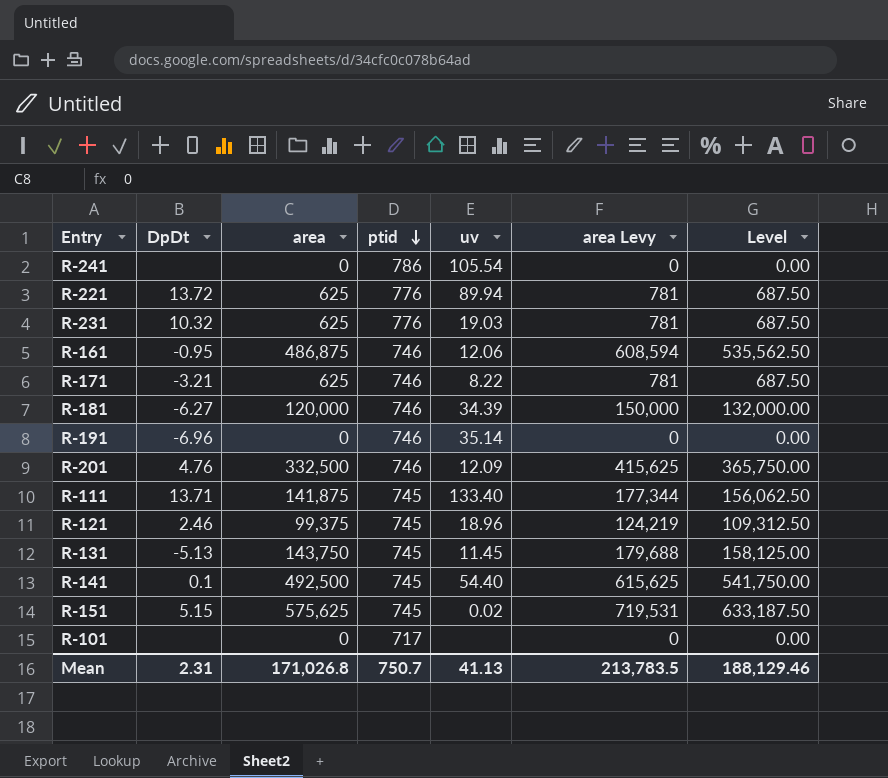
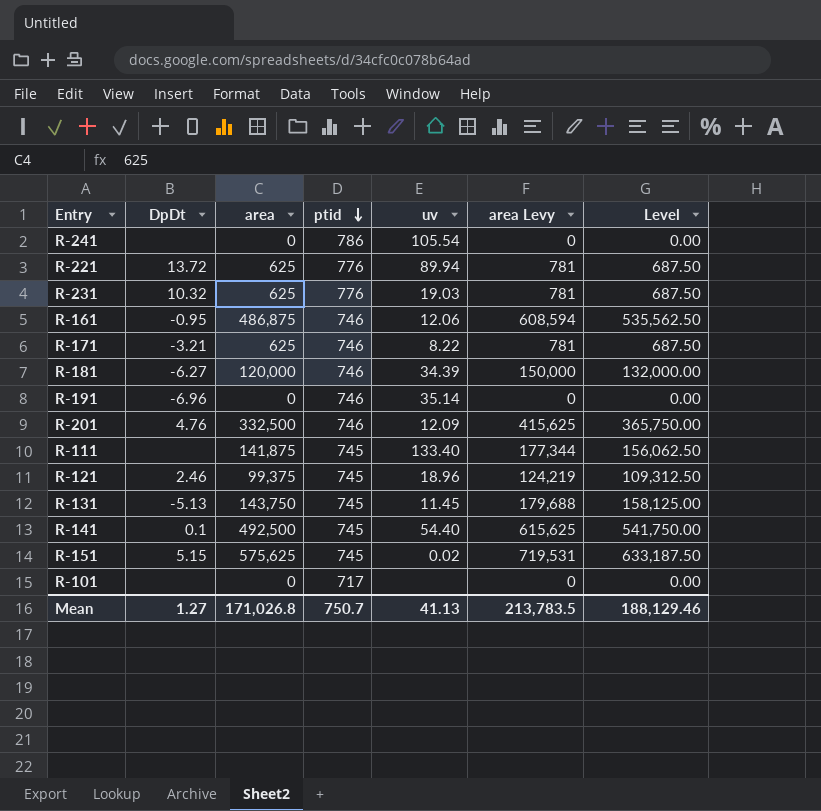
R-111 | DpDt: 13.71 -> none
Mean | DpDt: 2.31 -> 1.27

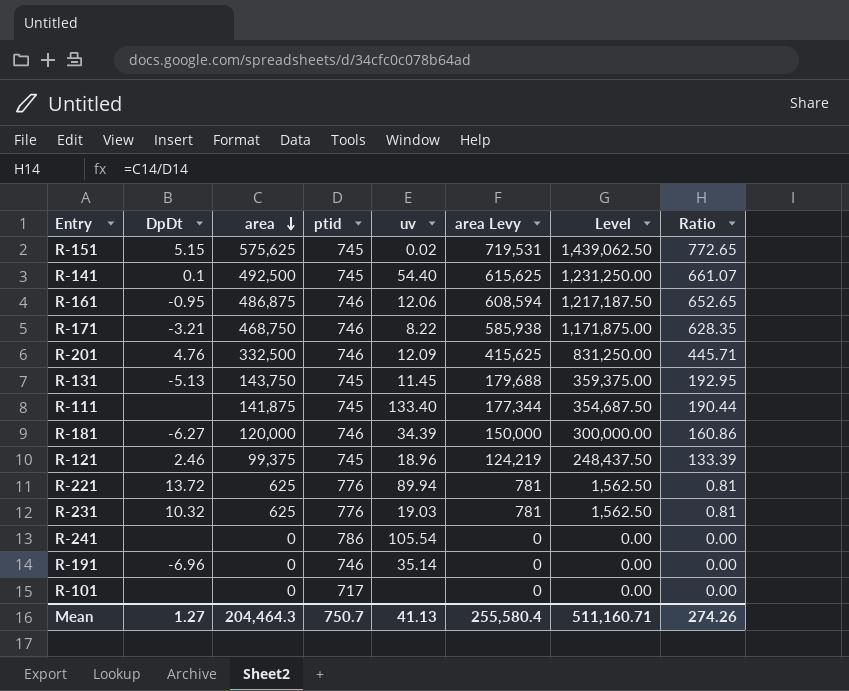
row order: ptid descending -> area descending
column Level | formula: [area] * 1.1 -> [area] * 2.5
column Ratio | formula: none -> [area] / [ptid]
R-171 | area: 625 -> 468,750
R-171 | area Levy: 781 -> 585,938
Mean | area: 171,026.8 -> 204,464.3
Mean | area Levy: 213,783.5 -> 255,580.4
Mean | Level: 188,129.46 -> 511,160.71

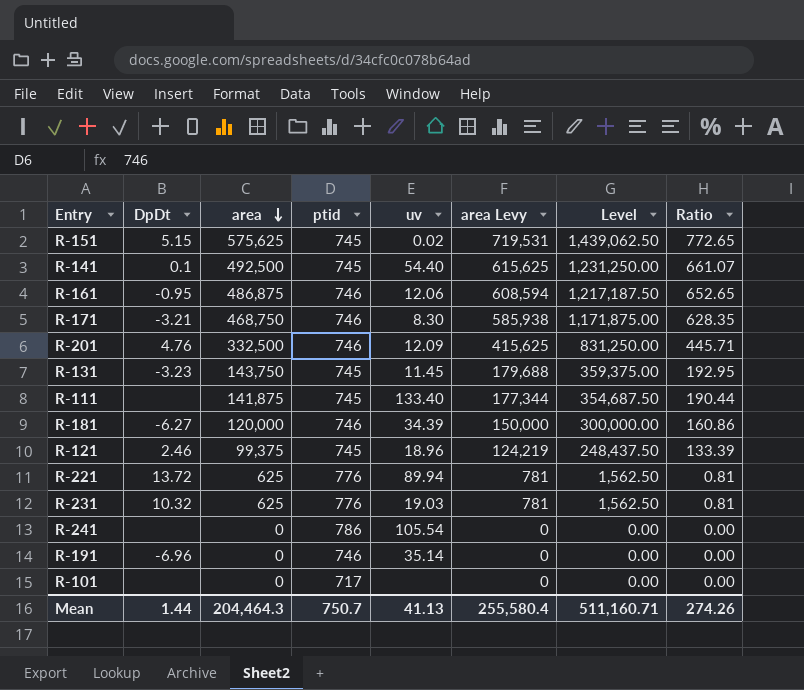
R-171 | uv: 8.22 -> 8.30
R-131 | DpDt: -5.13 -> -3.23
Mean | DpDt: 1.27 -> 1.44

